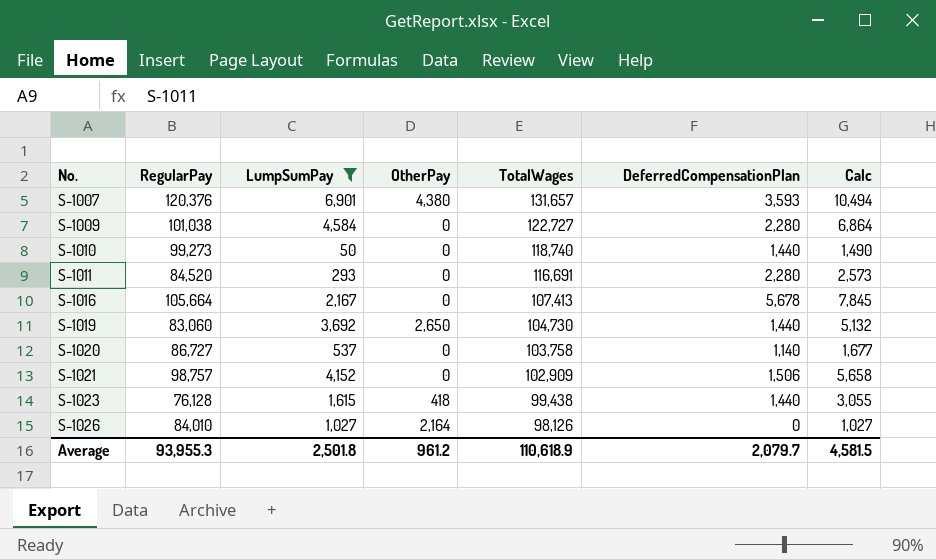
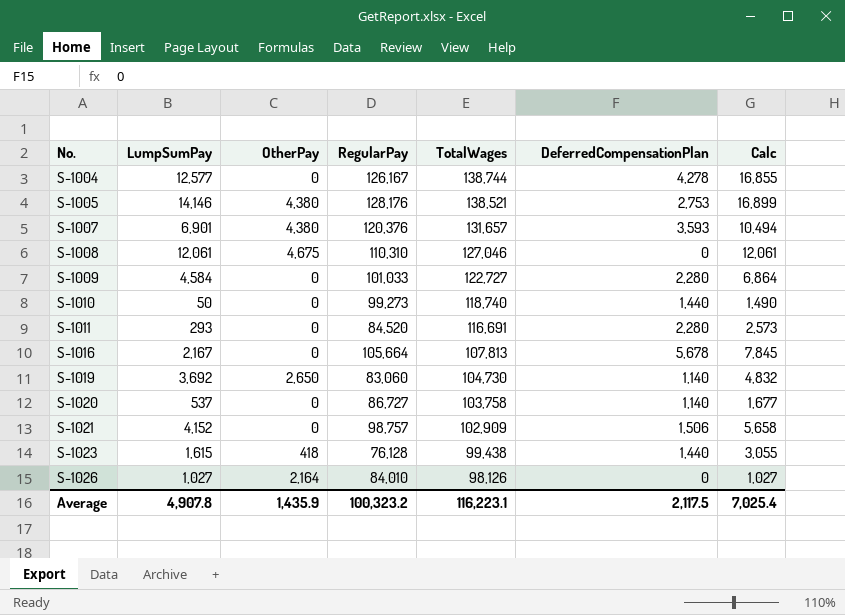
filter: LumpSumPay <= 6,901 -> none
column RegularPay | position: 2 -> 4
S-1009 | RegularPay: 101,038 -> 101,033
S-1016 | TotalWages: 107,413 -> 107,813
S-1019 | DeferredCompensationPlan: 1,440 -> 1,140
S-1019 | Calc: 5,132 -> 4,832
Average | LumpSumPay: 2,501.8 -> 4,907.8
Average | OtherPay: 961.2 -> 1,435.9
Average | RegularPay: 93,955.3 -> 100,323.2
Average | TotalWages: 110,618.9 -> 116,223.1
Average | DeferredCompensationPlan: 2,079.7 -> 2,117.5
Average | Calc: 4,581.5 -> 7,025.4

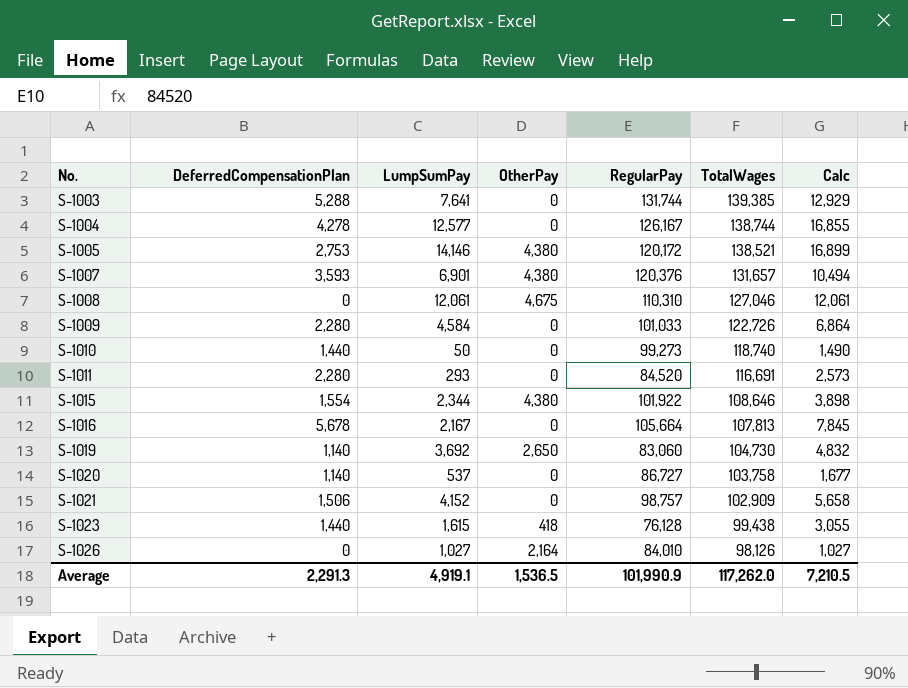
column DeferredCompensationPlan | position: 6 -> 2
row S-1003: none -> 5,288 | 7,641 | 0 | 131,744 | 139,385 | 12,929
S-1005 | RegularPay: 128,176 -> 120,172
S-1009 | TotalWages: 122,727 -> 122,726
row S-1015: none -> 1,554 | 2,344 | 4,380 | 101,922 | 108,646 | 3,898
Average | DeferredCompensationPlan: 2,117.5 -> 2,291.3
Average | LumpSumPay: 4,907.8 -> 4,919.1
Average | OtherPay: 1,435.9 -> 1,536.5
Average | RegularPay: 100,323.2 -> 101,990.9
Average | TotalWages: 116,223.1 -> 117,262.0
Average | Calc: 7,025.4 -> 7,210.5

